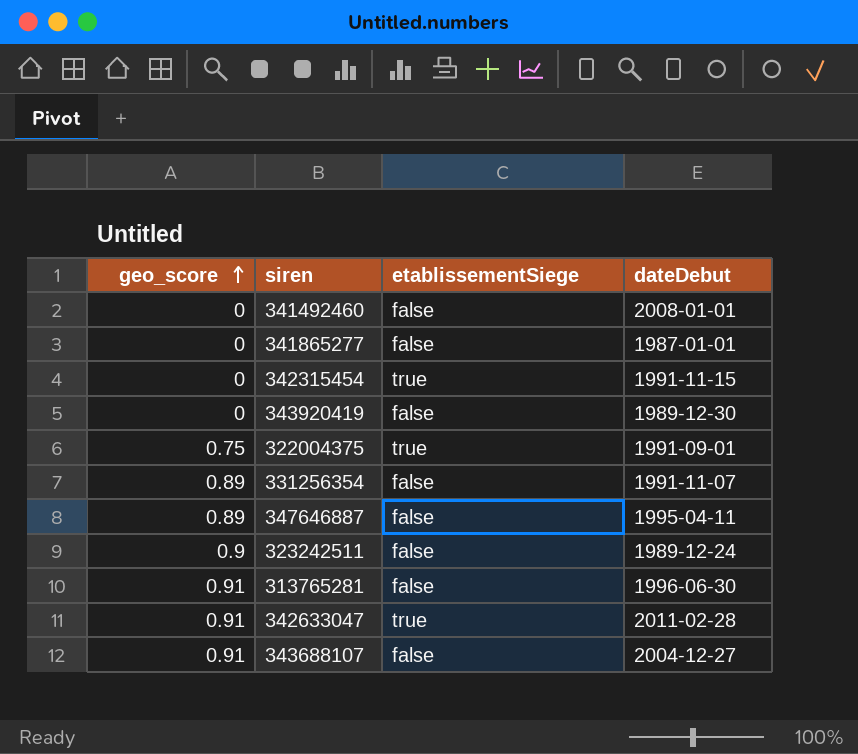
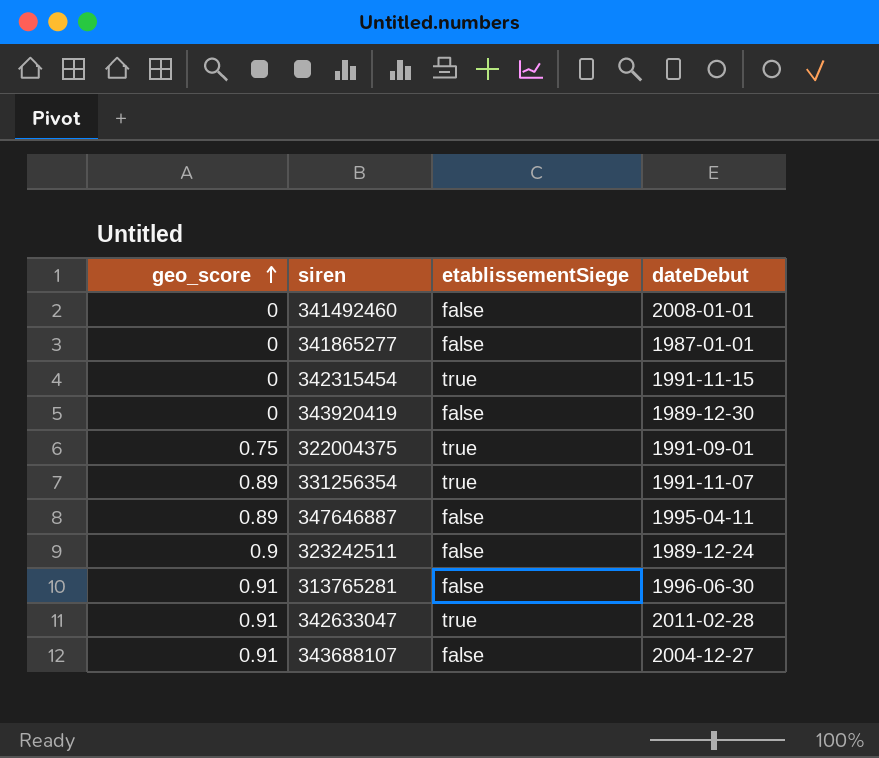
331256354 | etablissementSiege: false -> true

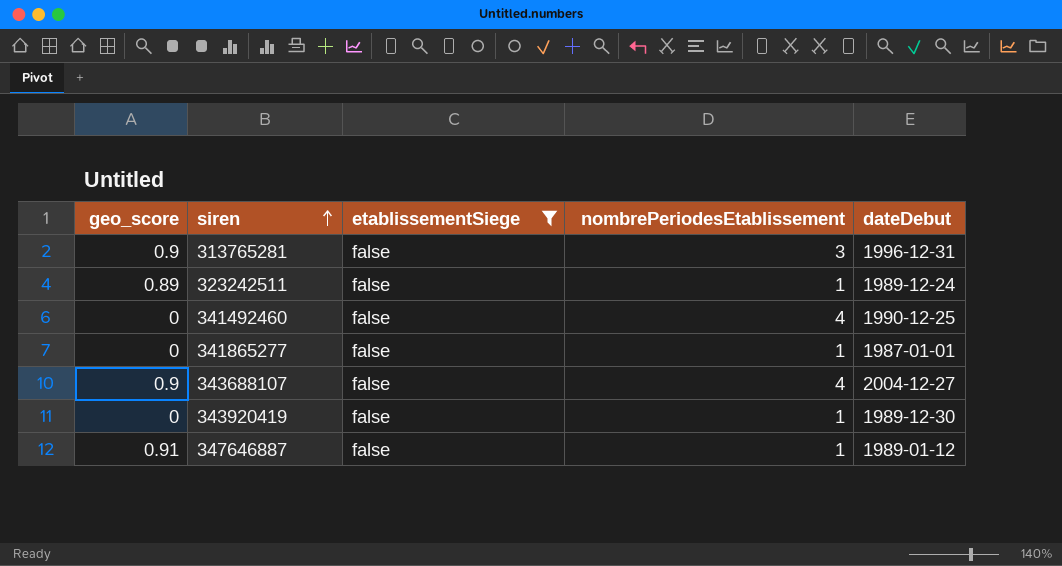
filter: none -> etablissementSiege = false
row order: geo_score ascending -> siren ascending
column nombrePeriodesEtablissement | position: none -> 4
313765281 | geo_score: 0.91 -> 0.9
313765281 | dateDebut: 1996-06-30 -> 1996-12-31
323242511 | geo_score: 0.9 -> 0.89
341492460 | dateDebut: 2008-01-01 -> 1990-12-25
343688107 | geo_score: 0.91 -> 0.9
347646887 | geo_score: 0.89 -> 0.91
347646887 | dateDebut: 1995-04-11 -> 1989-01-12

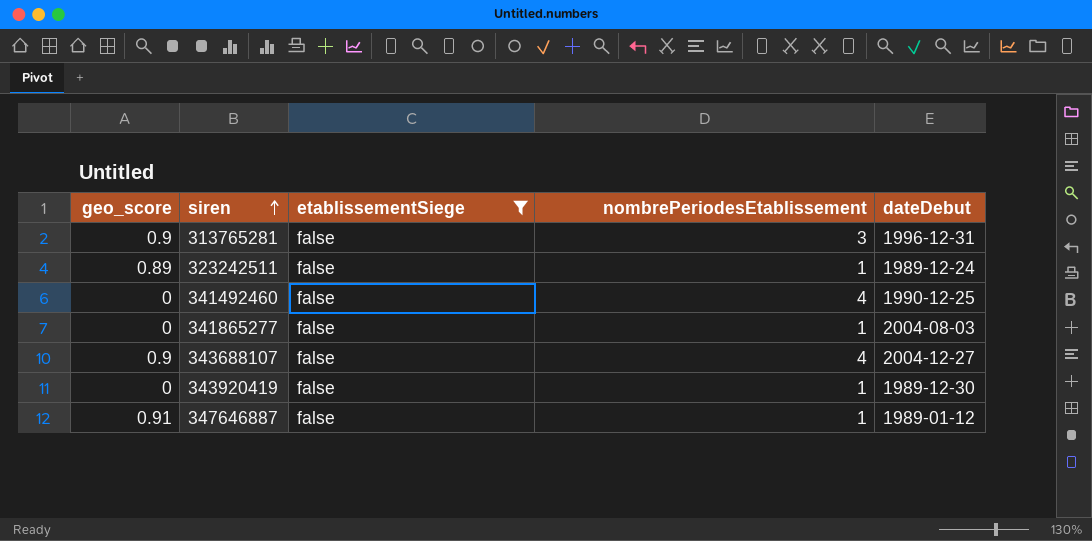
341865277 | dateDebut: 1987-01-01 -> 2004-08-03

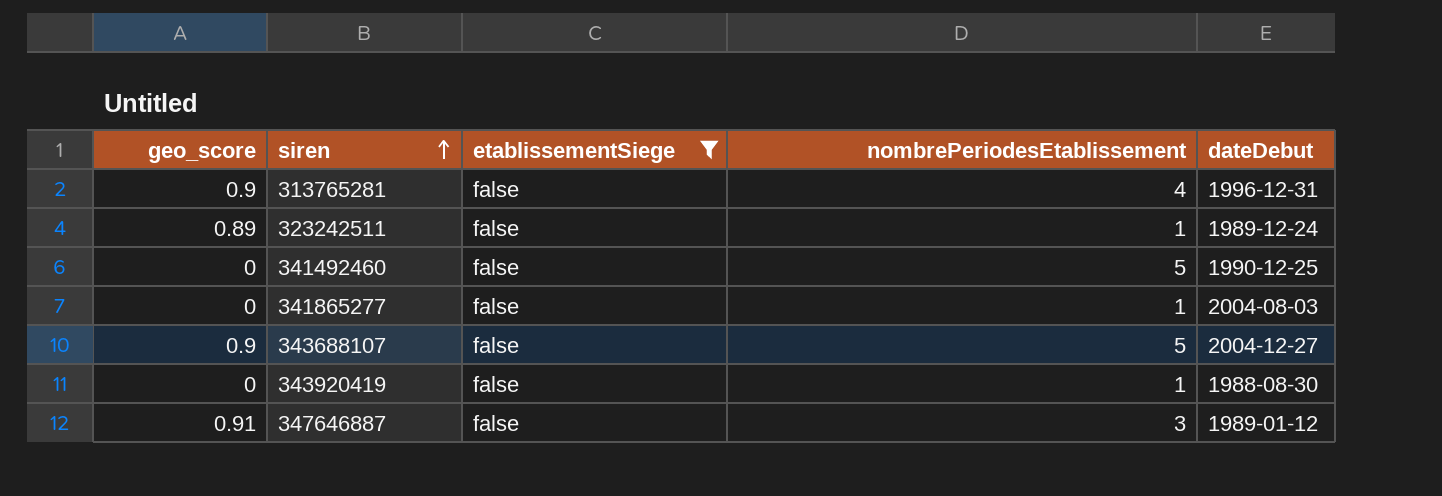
313765281 | nombrePeriodesEtablissement: 3 -> 4
341492460 | nombrePeriodesEtablissement: 4 -> 5
343688107 | nombrePeriodesEtablissement: 4 -> 5
343920419 | dateDebut: 1989-12-30 -> 1988-08-30
347646887 | nombrePeriodesEtablissement: 1 -> 3

